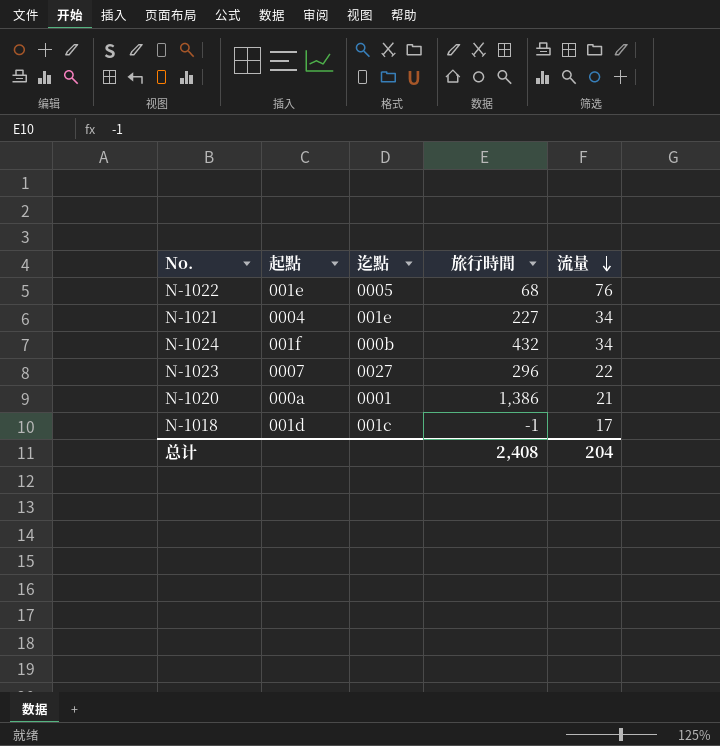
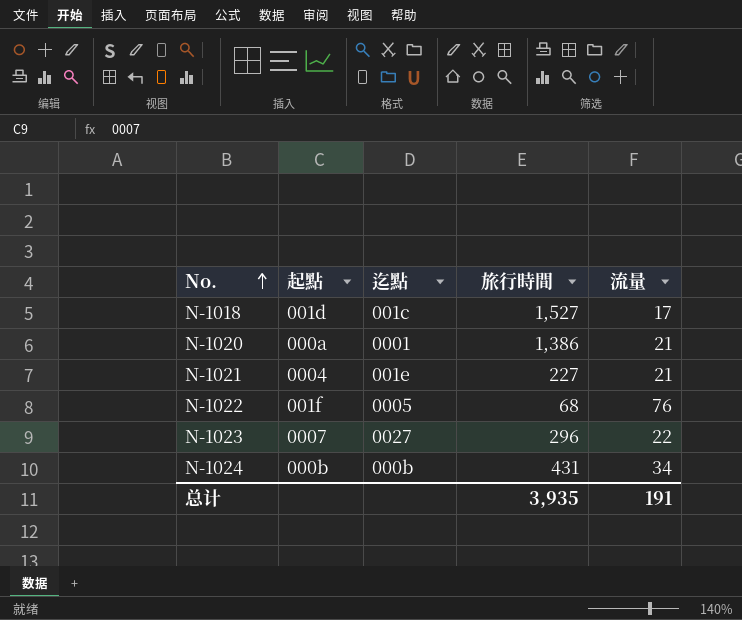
row order: 流量 descending -> No. ascending
N-1018 | 旅行時間: -1 -> 1,527
N-1021 | 流量: 34 -> 21
N-1022 | 起點: 001e -> 001f
N-1024 | 起點: 001f -> 000b
N-1024 | 旅行時間: 432 -> 431
总计 | 旅行時間: 2,408 -> 3,935
总计 | 流量: 204 -> 191

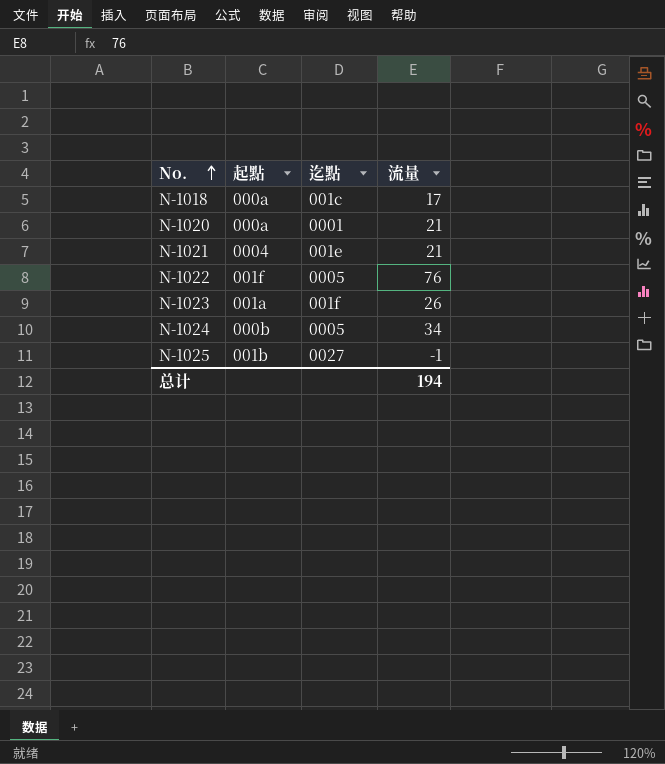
column 旅行時間 | position: 4 -> none
N-1018 | 起點: 001d -> 000a
N-1023 | 起點: 0007 -> 001a
N-1023 | 迄點: 0027 -> 001f
N-1023 | 流量: 22 -> 26
N-1024 | 迄點: 000b -> 0005
row N-1025: none -> 001b | 0027 | -1
总计 | 流量: 191 -> 194

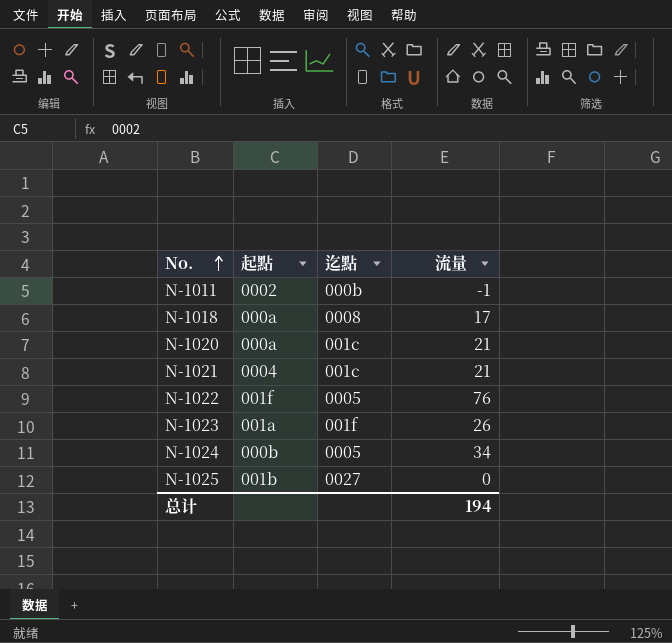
row N-1011: none -> 0002 | 000b | -1
N-1018 | 迄點: 001c -> 0008
N-1020 | 迄點: 0001 -> 001c
N-1021 | 迄點: 001e -> 001c
N-1025 | 流量: -1 -> 0

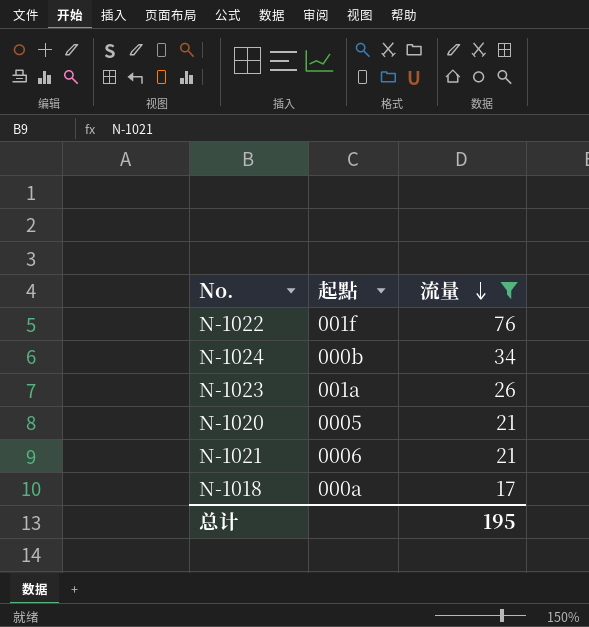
filter: none -> 流量 >= 17
row order: No. ascending -> 流量 descending
column 迄點 | position: 3 -> none
N-1020 | 起點: 000a -> 0005
N-1021 | 起點: 0004 -> 0006
总计 | 流量: 194 -> 195

